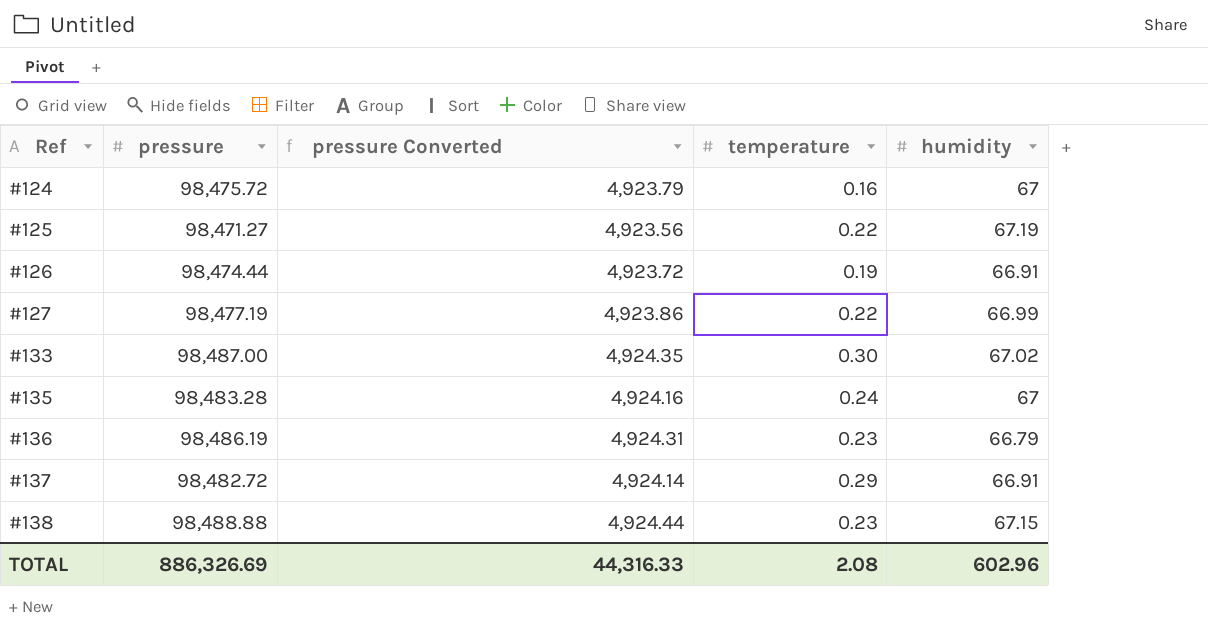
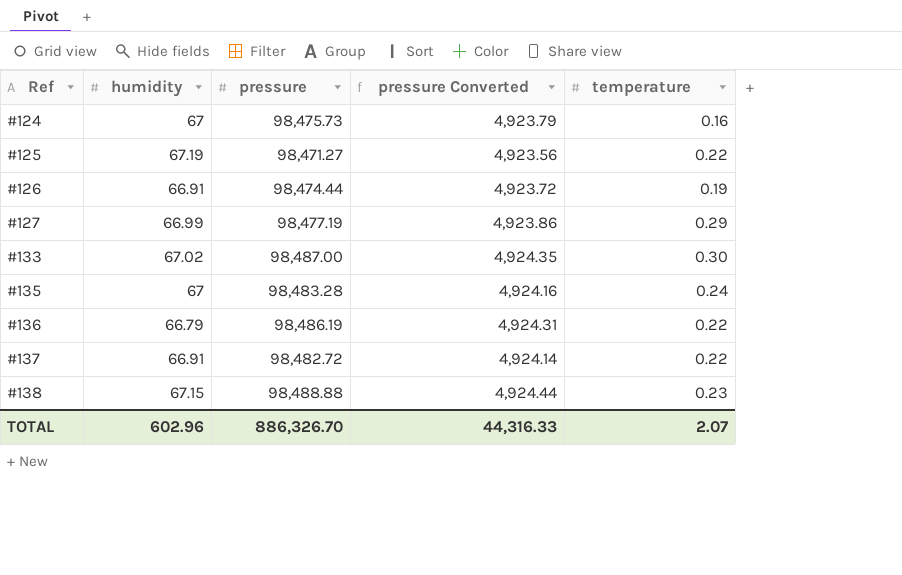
column humidity | position: 5 -> 2
#124 | pressure: 98,475.72 -> 98,475.73
#127 | temperature: 0.22 -> 0.29
#136 | temperature: 0.23 -> 0.22
#137 | temperature: 0.29 -> 0.22
TOTAL | pressure: 886,326.69 -> 886,326.70
TOTAL | temperature: 2.08 -> 2.07

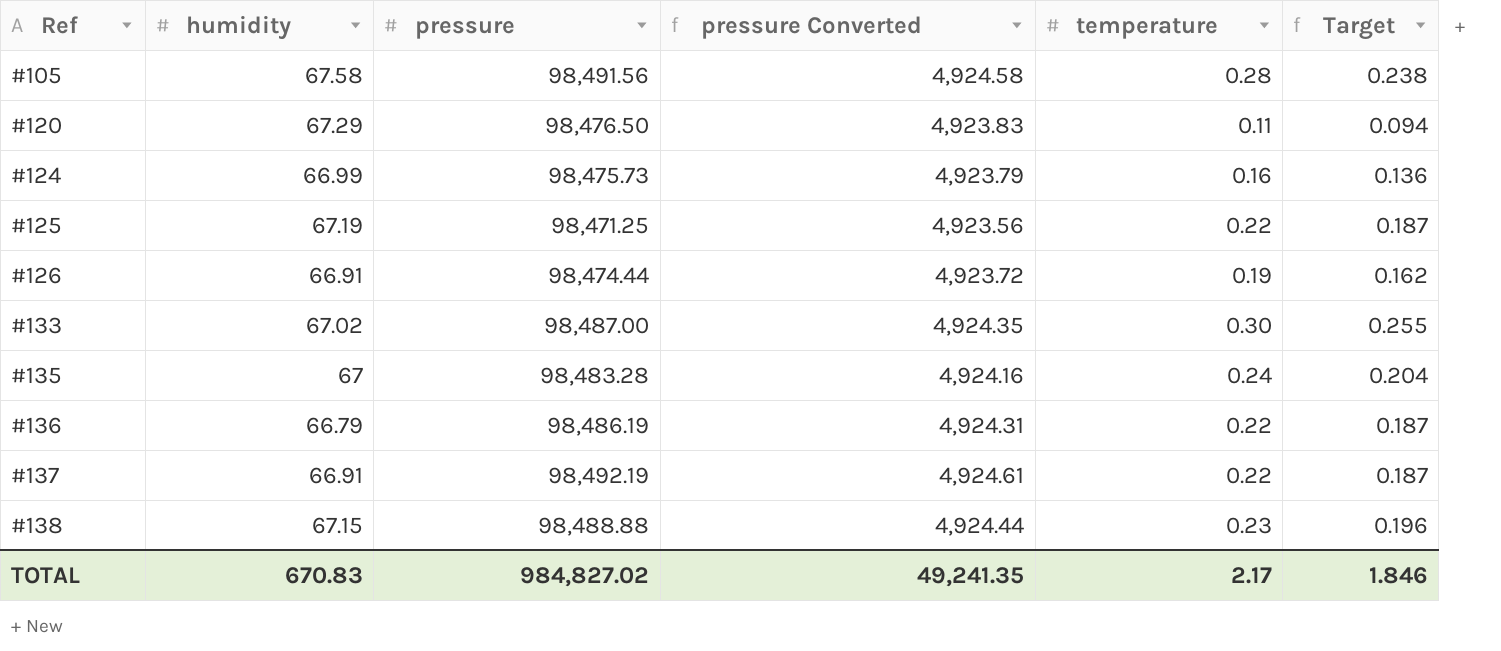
column Target | formula: none -> [temperature] * 0.85
row #127: 66.99 | 98,477.19 | 4,923.86 | 0.29 -> none
row #105: none -> 67.58 | 98,491.56 | 4,924.58 | 0.28 | 0.238
row #120: none -> 67.29 | 98,476.50 | 4,923.83 | 0.11 | 0.094
#124 | humidity: 67 -> 66.99
#125 | pressure: 98,471.27 -> 98,471.25
#137 | pressure: 98,482.72 -> 98,492.19
#137 | pressure Converted: 4,924.14 -> 4,924.61
TOTAL | humidity: 602.96 -> 670.83
TOTAL | pressure: 886,326.70 -> 984,827.02
TOTAL | pressure Converted: 44,316.33 -> 49,241.35
TOTAL | temperature: 2.07 -> 2.17

